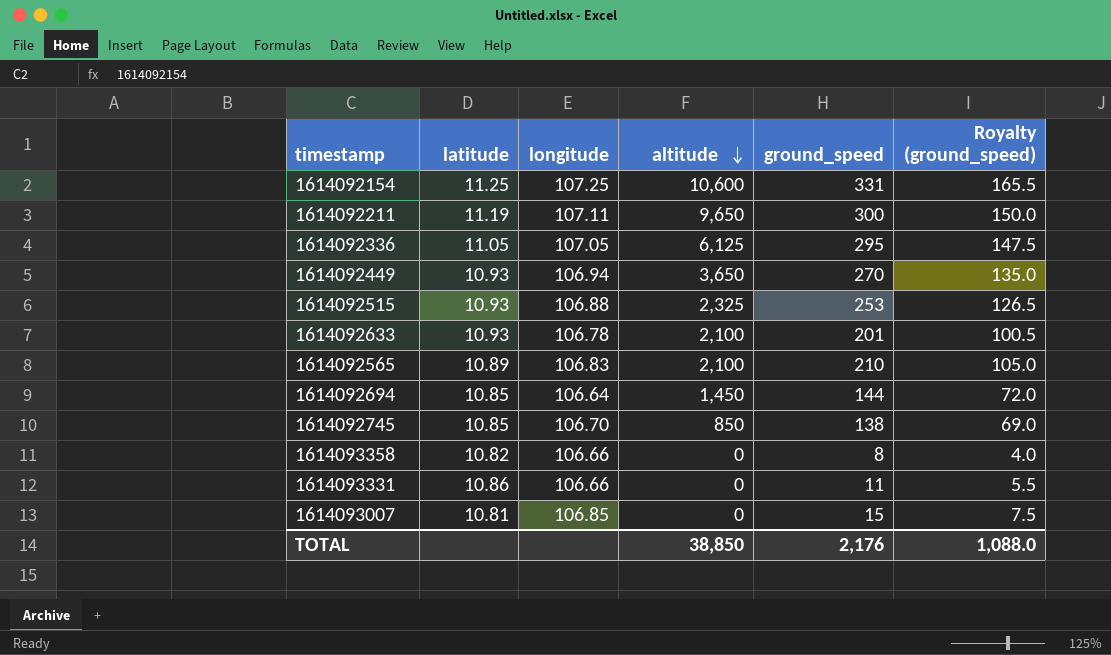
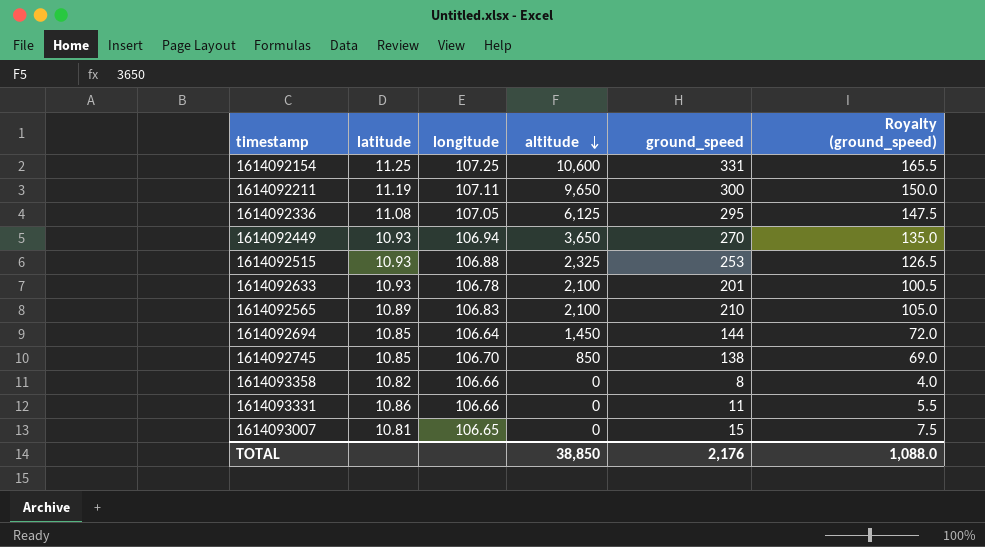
1614092336 | latitude: 11.05 -> 11.08
1614093007 | longitude: 106.85 -> 106.65

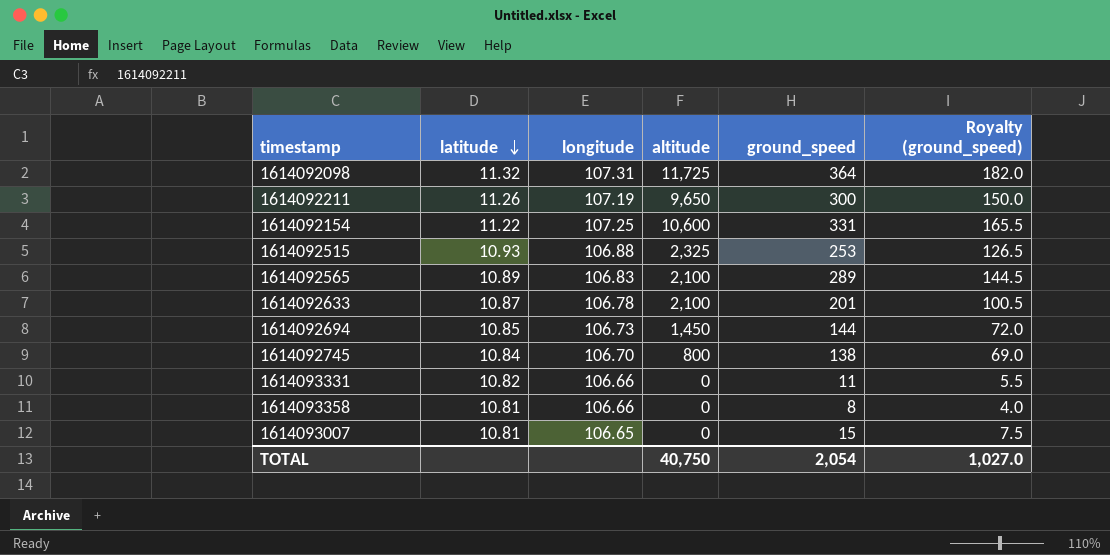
row order: altitude descending -> latitude descending
row 1614092336: 11.08 | 107.05 | 6,125 | 295 | 147.5 -> none
row 1614092449: 10.93 | 106.94 | 3,650 | 270 | 135.0 -> none
row 1614092098: none -> 11.32 | 107.31 | 11,725 | 364 | 182.0
1614092211 | latitude: 11.19 -> 11.26
1614092211 | longitude: 107.11 -> 107.19
1614092154 | latitude: 11.25 -> 11.22
1614092565 | ground_speed: 210 -> 289
1614092565 | Royalty (ground_speed): 105.0 -> 144.5
1614092633 | latitude: 10.93 -> 10.87
1614092694 | longitude: 106.64 -> 106.73
1614092745 | latitude: 10.85 -> 10.84
1614092745 | altitude: 850 -> 800
1614093331 | latitude: 10.86 -> 10.82
1614093358 | latitude: 10.82 -> 10.81
TOTAL | altitude: 38,850 -> 40,750
TOTAL | ground_speed: 2,176 -> 2,054
TOTAL | Royalty (ground_speed): 1,088.0 -> 1,027.0

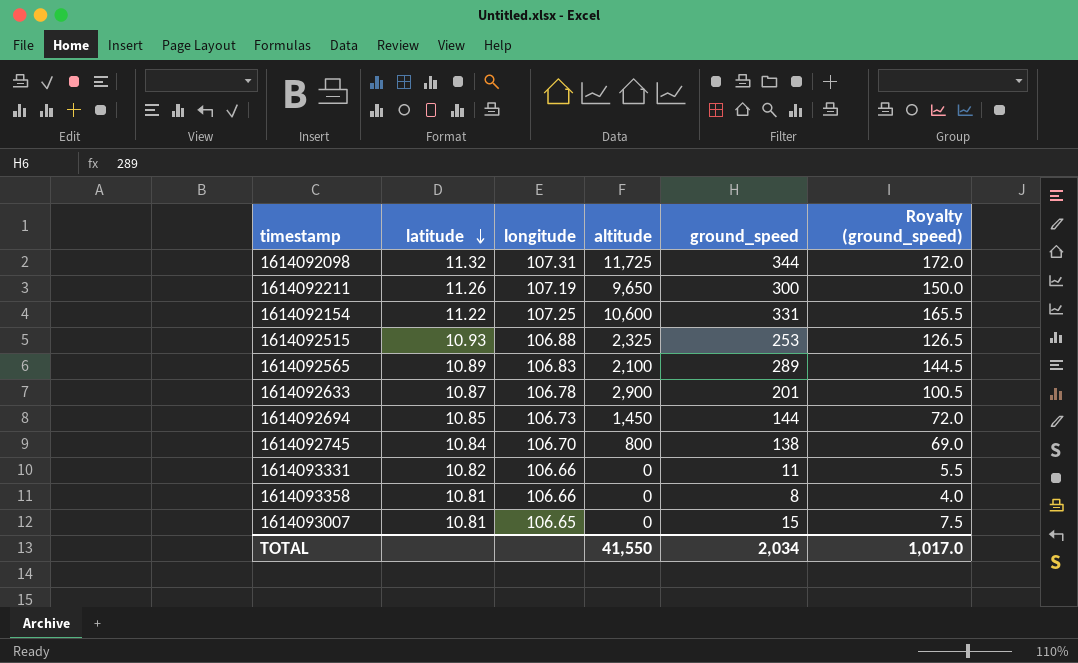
1614092098 | ground_speed: 364 -> 344
1614092098 | Royalty (ground_speed): 182.0 -> 172.0
1614092633 | altitude: 2,100 -> 2,900
TOTAL | altitude: 40,750 -> 41,550
TOTAL | ground_speed: 2,054 -> 2,034
TOTAL | Royalty (ground_speed): 1,027.0 -> 1,017.0

